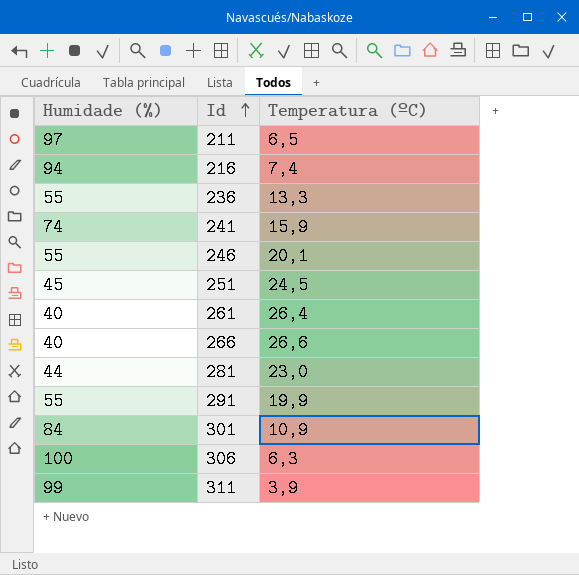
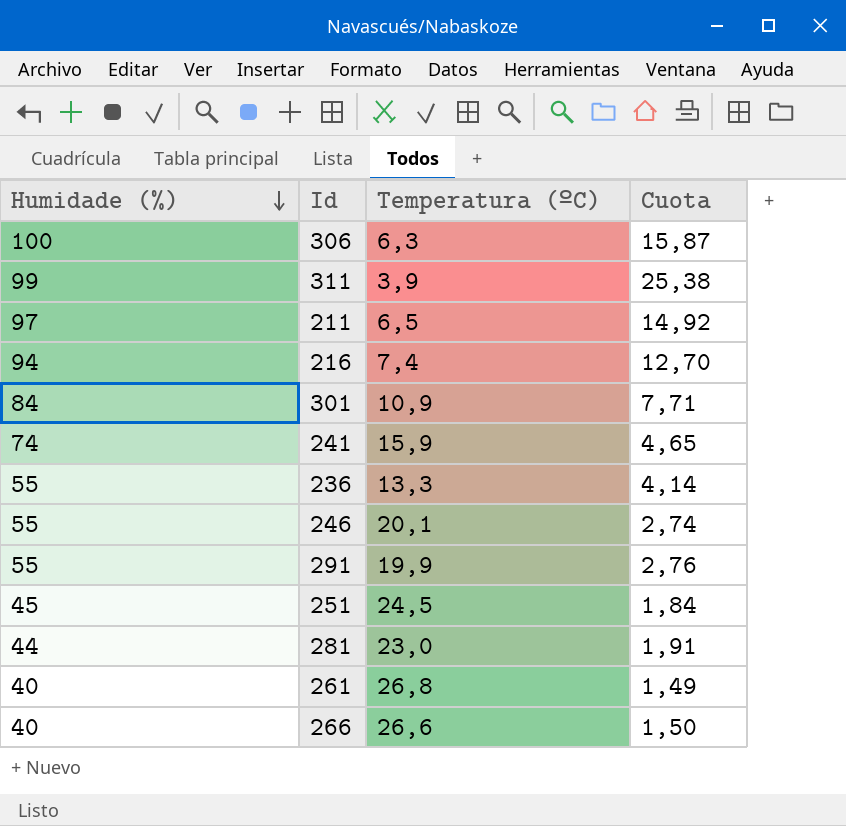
row order: Id ascending -> Humidade (%) descending
column Cuota | formula: none -> [Humidade (%)] / [Temperatura (ºC)]
261 | Temperatura (ºC): 26,4 -> 26,8

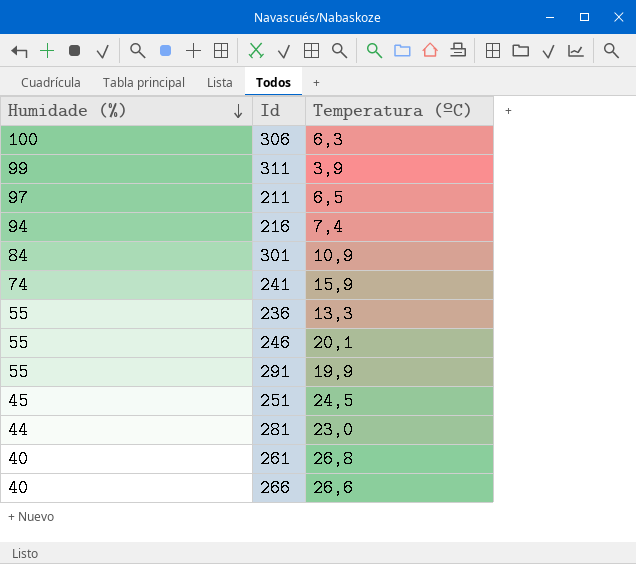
column Cuota | formula: [Humidade (%)] / [Temperatura (ºC)] -> none

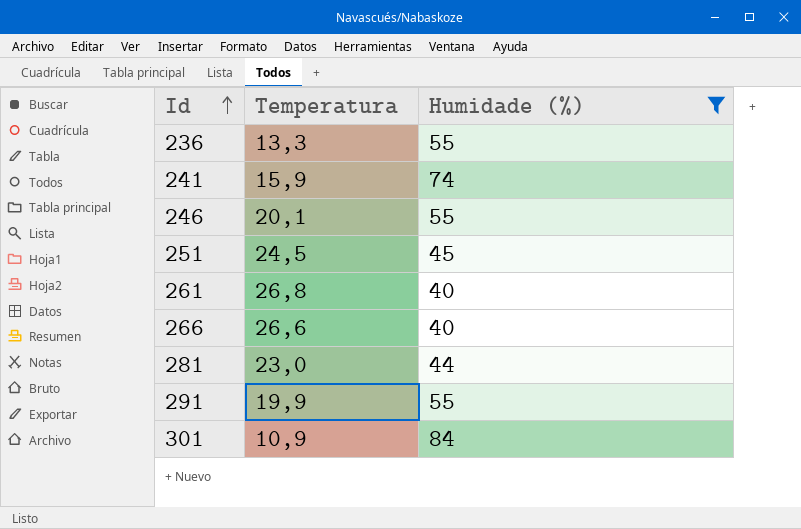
filter: none -> Humidade (%) <= 84
row order: Humidade (%) descending -> Id ascending
column name: Temperatura (ºC) -> Temperatura
column Humidade (%) | position: 1 -> 3

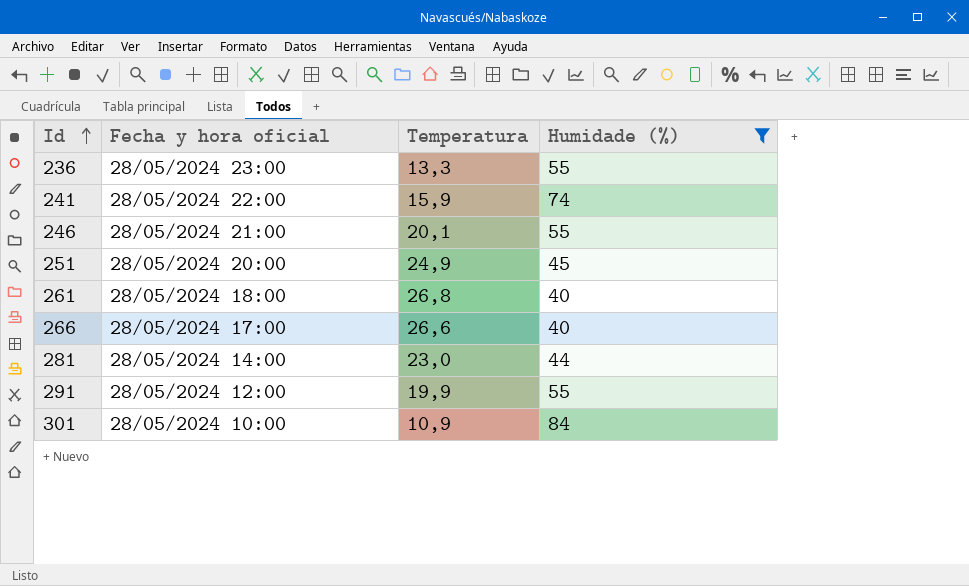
column Fecha y hora oficial | position: none -> 2
251 | Temperatura: 24,5 -> 24,9

